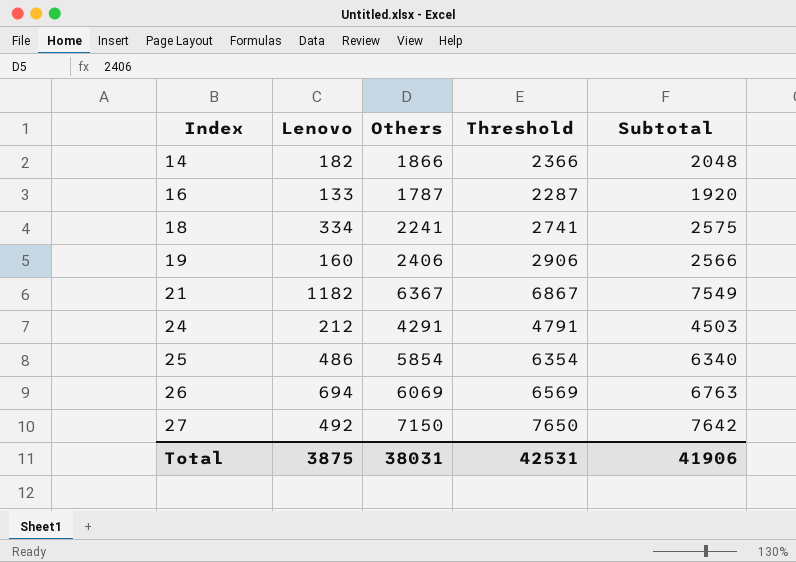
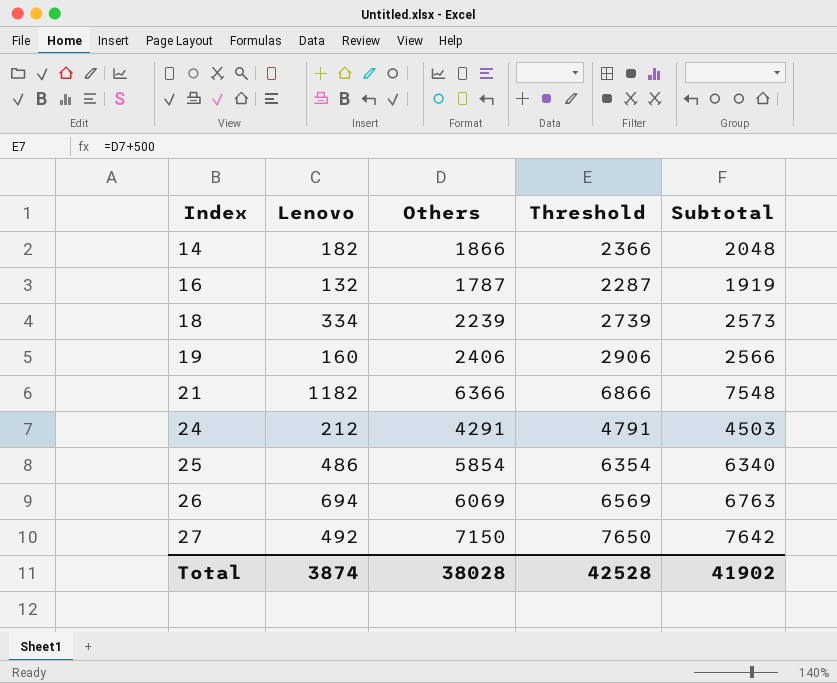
16 | Lenovo: 133 -> 132
16 | Subtotal: 1920 -> 1919
18 | Others: 2241 -> 2239
18 | Threshold: 2741 -> 2739
18 | Subtotal: 2575 -> 2573
21 | Others: 6367 -> 6366
21 | Threshold: 6867 -> 6866
21 | Subtotal: 7549 -> 7548
Total | Lenovo: 3875 -> 3874
Total | Others: 38031 -> 38028
Total | Threshold: 42531 -> 42528
Total | Subtotal: 41906 -> 41902

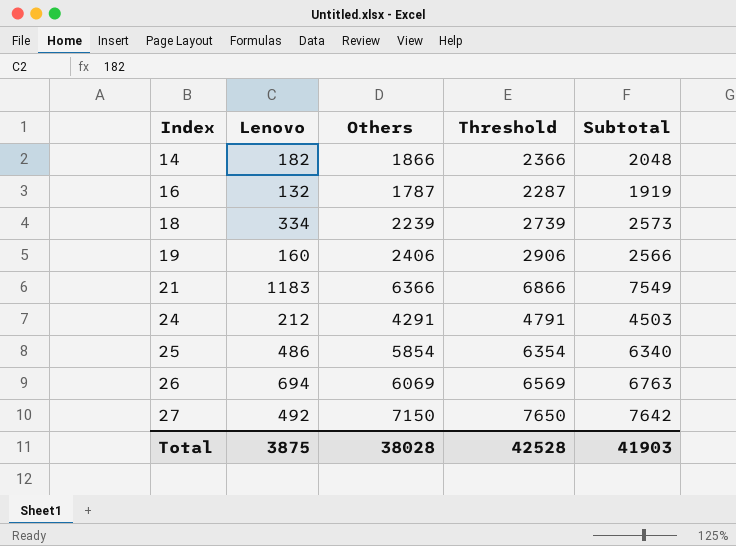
21 | Lenovo: 1182 -> 1183
21 | Subtotal: 7548 -> 7549
Total | Lenovo: 3874 -> 3875
Total | Subtotal: 41902 -> 41903

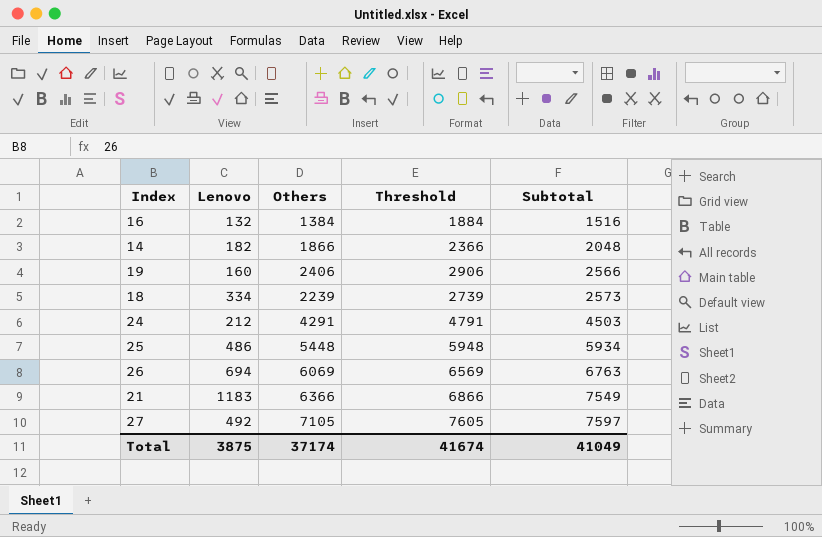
row order: Index ascending -> Subtotal ascending
16 | Others: 1787 -> 1384
16 | Threshold: 2287 -> 1884
16 | Subtotal: 1919 -> 1516
25 | Others: 5854 -> 5448
25 | Threshold: 6354 -> 5948
25 | Subtotal: 6340 -> 5934
27 | Others: 7150 -> 7105
27 | Threshold: 7650 -> 7605
27 | Subtotal: 7642 -> 7597
Total | Others: 38028 -> 37174
Total | Threshold: 42528 -> 41674
Total | Subtotal: 41903 -> 41049

